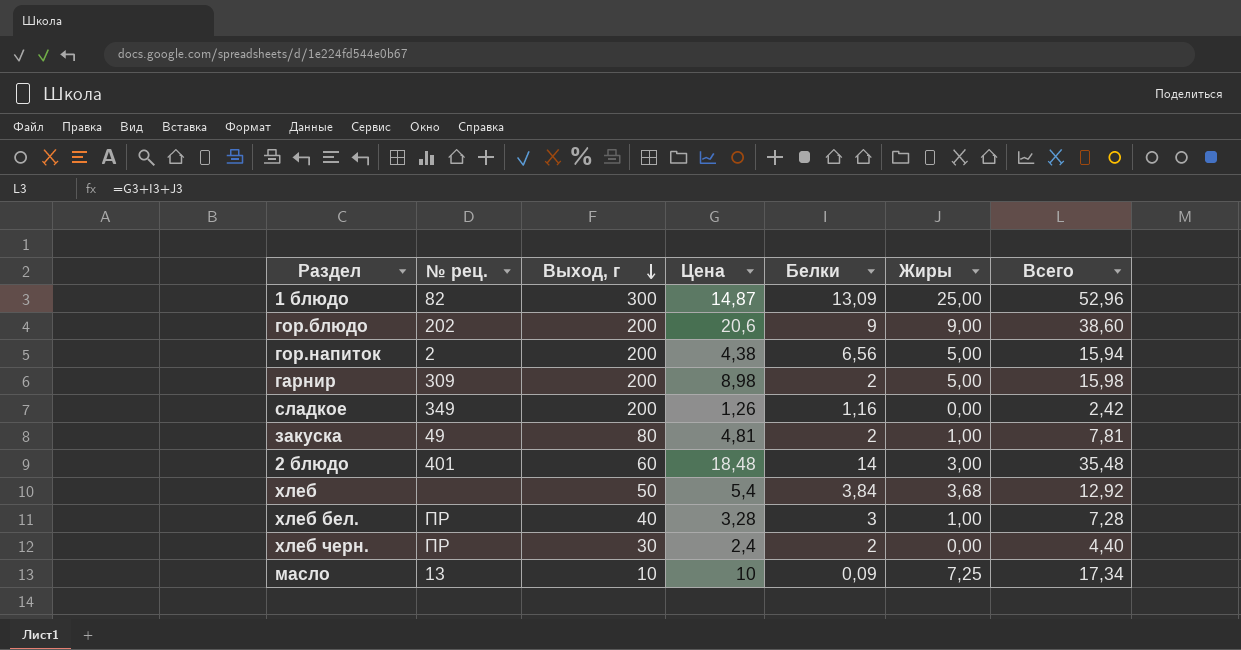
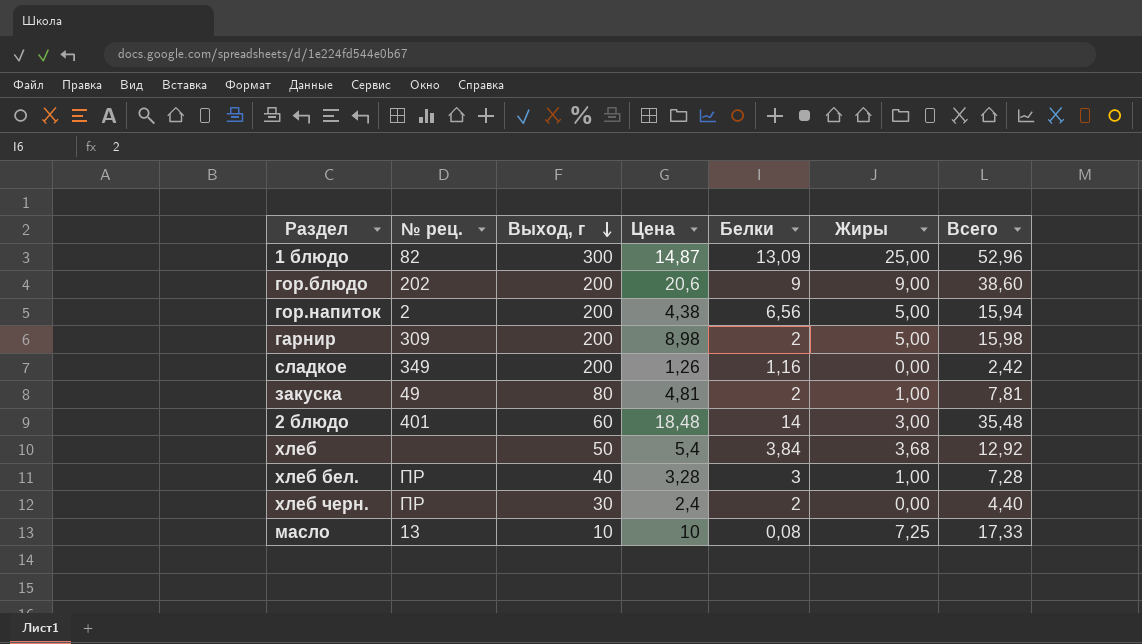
масло | Белки: 0,09 -> 0,08
масло | Всего: 17,34 -> 17,33

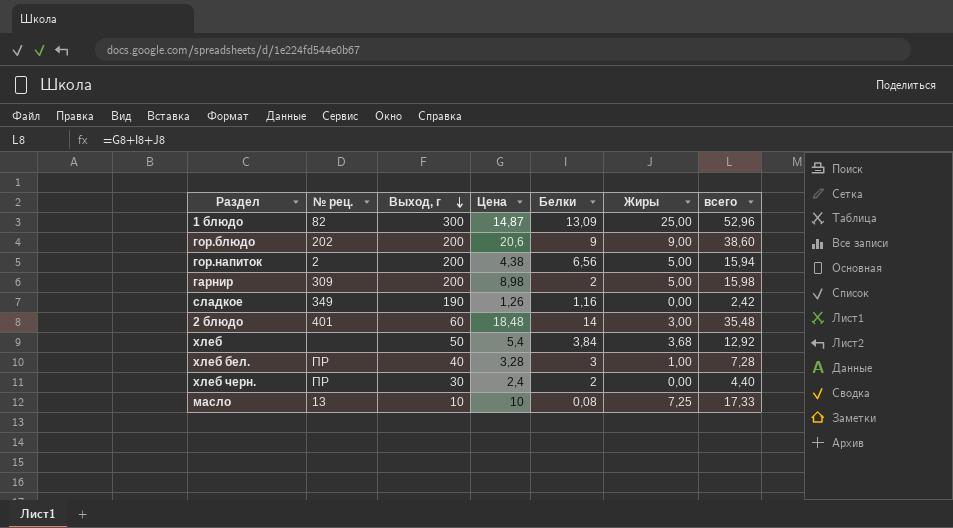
column name: Всего -> всего
row закуска: 49 | 80 | 4,81 | 2 | 1,00 | 7,81 -> none
сладкое | Выход, г: 200 -> 190

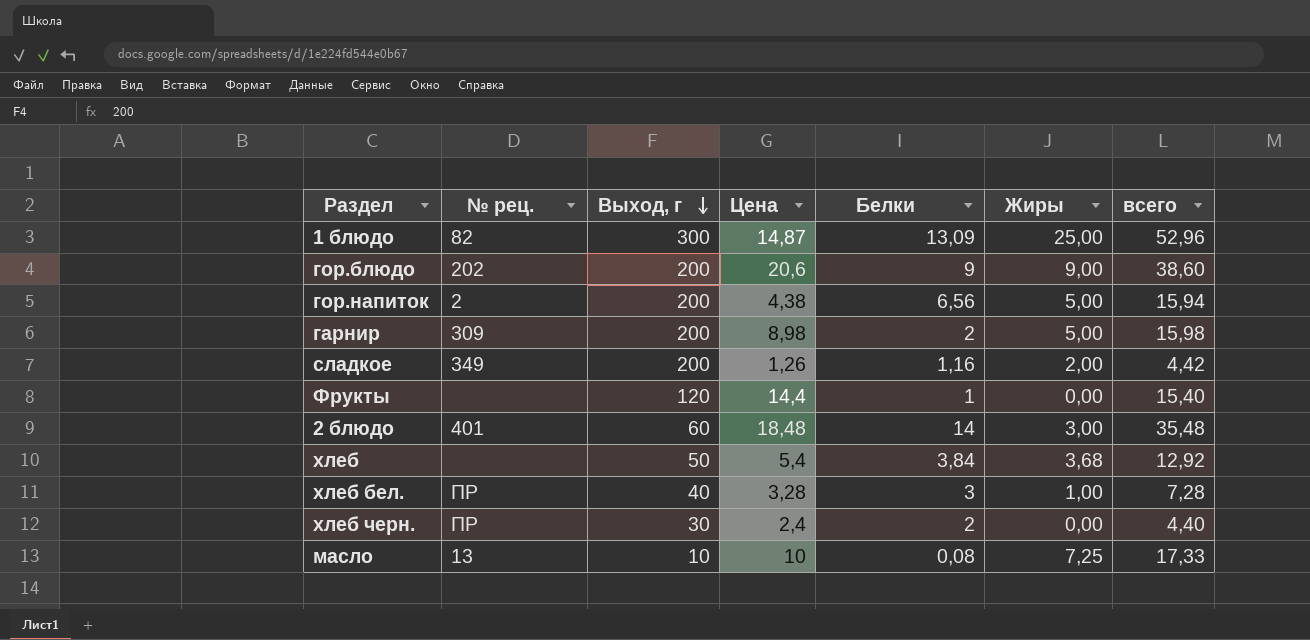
сладкое | Выход, г: 190 -> 200
сладкое | Жиры: 0,00 -> 2,00
сладкое | всего: 2,42 -> 4,42
row Фрукты: none -> none | 120 | 14,4 | 1 | 0,00 | 15,40

